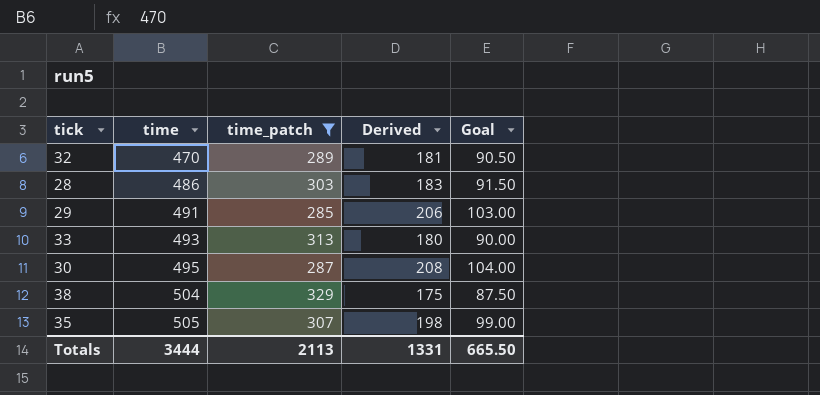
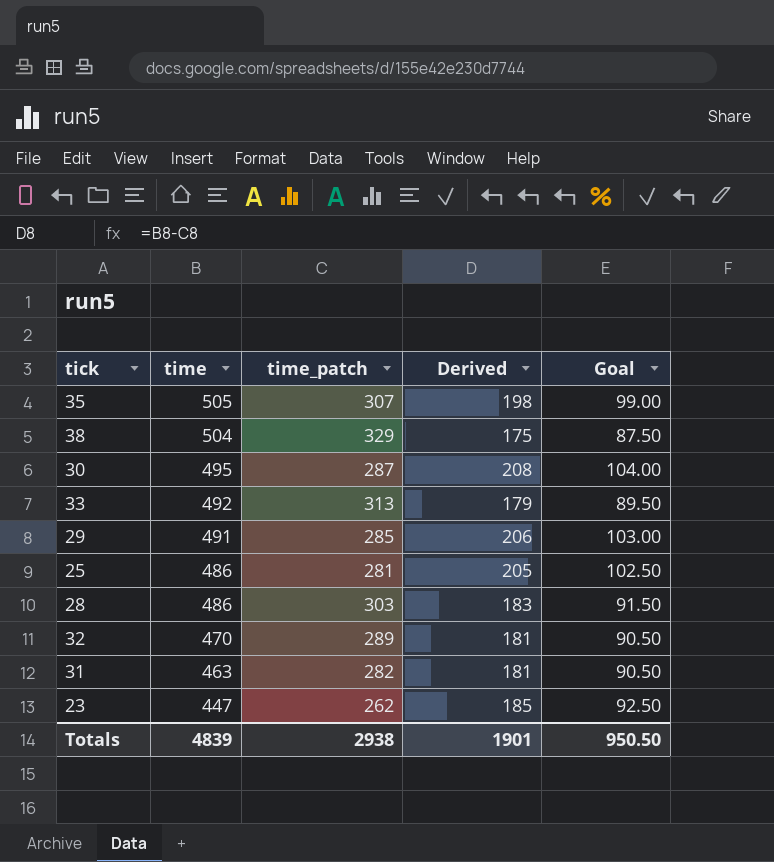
filter: time_patch >= 285 -> none
row order: time ascending -> time descending
33 | time: 493 -> 492
33 | Derived: 180 -> 179
33 | Goal: 90.00 -> 89.50
Totals | time: 3444 -> 4839
Totals | time_patch: 2113 -> 2938
Totals | Derived: 1331 -> 1901
Totals | Goal: 665.50 -> 950.50

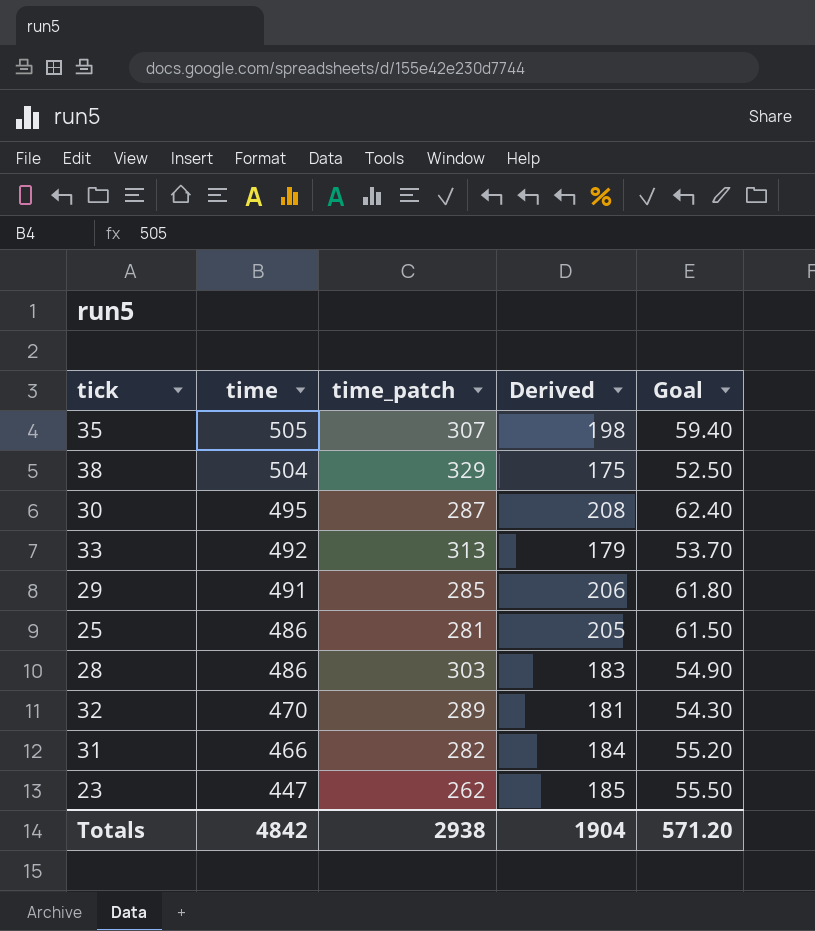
column Goal | formula: [Derived] * 0.5 -> [Derived] * 0.3
31 | time: 463 -> 466
31 | Derived: 181 -> 184
Totals | time: 4839 -> 4842
Totals | Derived: 1901 -> 1904
Totals | Goal: 950.50 -> 571.20

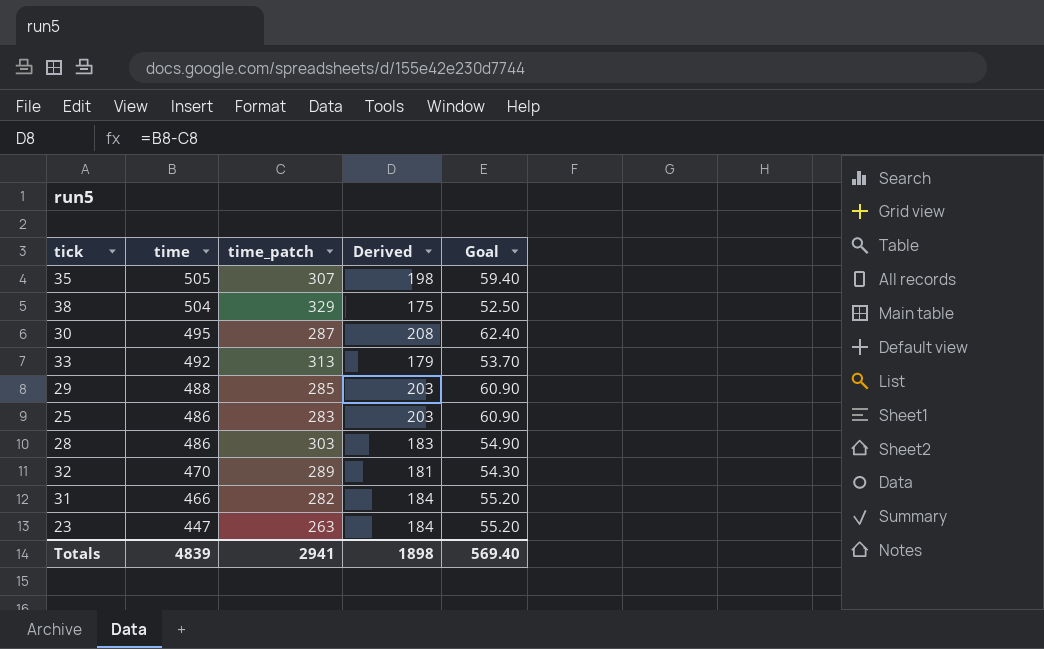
29 | time: 491 -> 488
29 | Derived: 206 -> 203
29 | Goal: 61.80 -> 60.90
25 | time_patch: 281 -> 283
25 | Derived: 205 -> 203
25 | Goal: 61.50 -> 60.90
23 | time_patch: 262 -> 263
23 | Derived: 185 -> 184
23 | Goal: 55.50 -> 55.20
Totals | time: 4842 -> 4839
Totals | time_patch: 2938 -> 2941
Totals | Derived: 1904 -> 1898
Totals | Goal: 571.20 -> 569.40

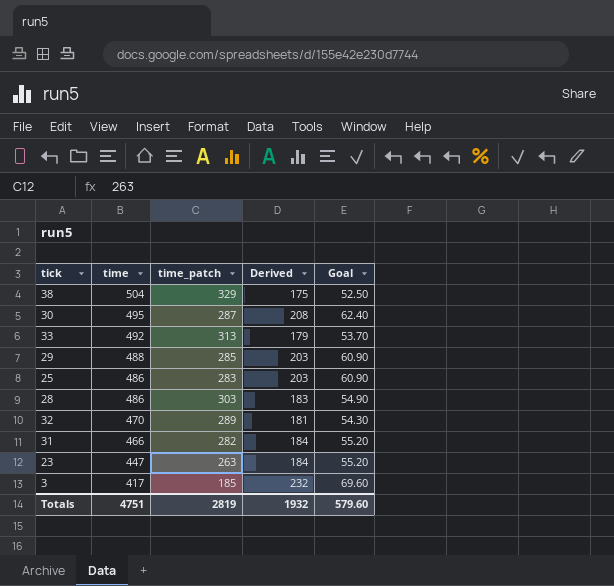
row 35: 505 | 307 | 198 | 59.40 -> none
row 3: none -> 417 | 185 | 232 | 69.60
Totals | time: 4839 -> 4751
Totals | time_patch: 2941 -> 2819
Totals | Derived: 1898 -> 1932
Totals | Goal: 569.40 -> 579.60

